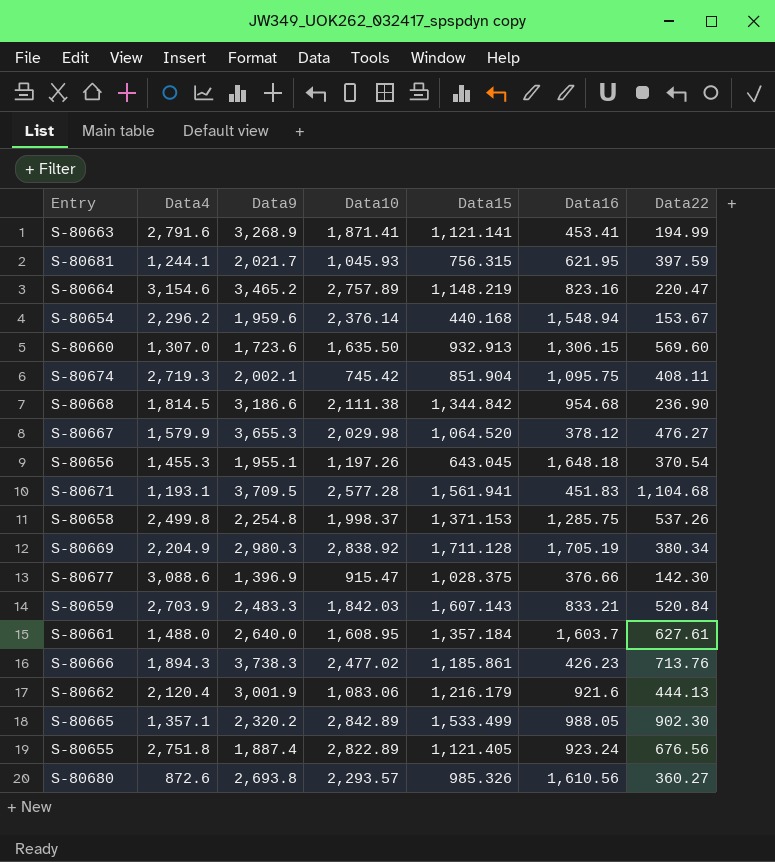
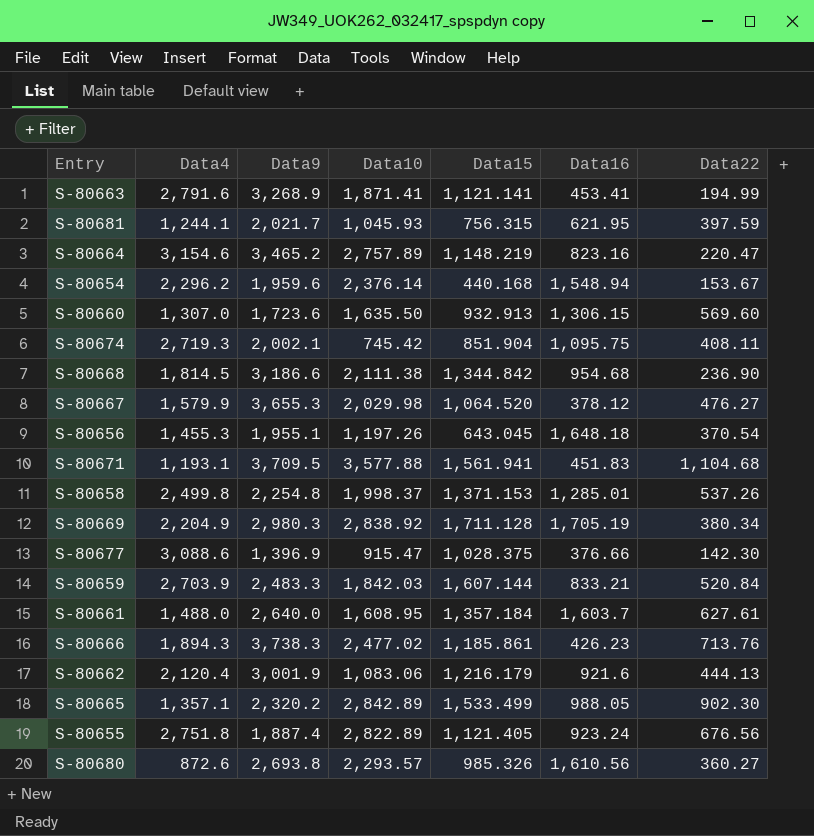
S-80671 | Data10: 2,577.28 -> 3,577.88
S-80658 | Data16: 1,285.75 -> 1,285.01
S-80659 | Data15: 1,607.143 -> 1,607.144

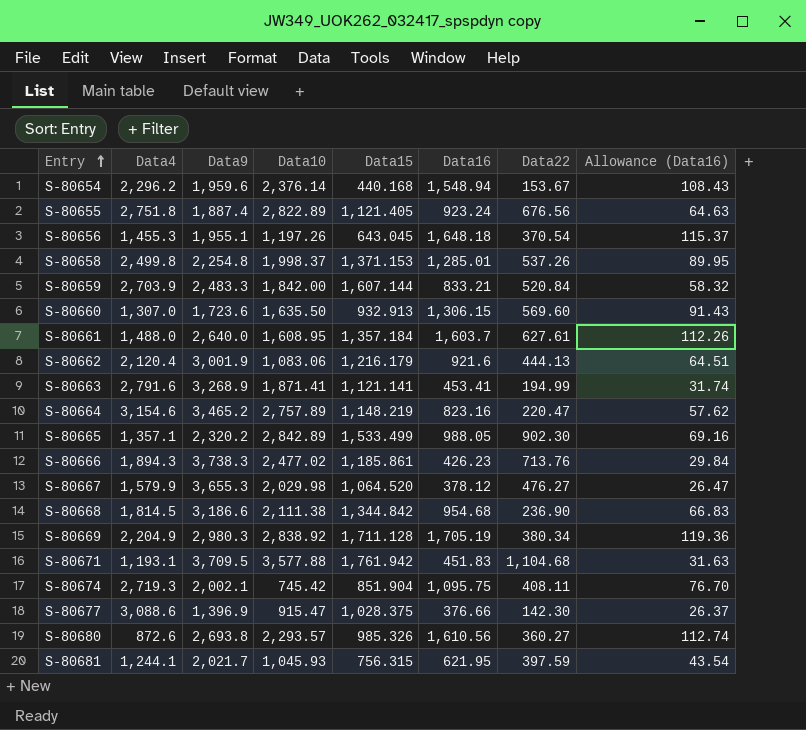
row order: none -> Entry ascending
column Allowance (Data16) | formula: none -> [Data16] * 0.07
S-80659 | Data10: 1,842.03 -> 1,842.00
S-80671 | Data15: 1,561.941 -> 1,761.942

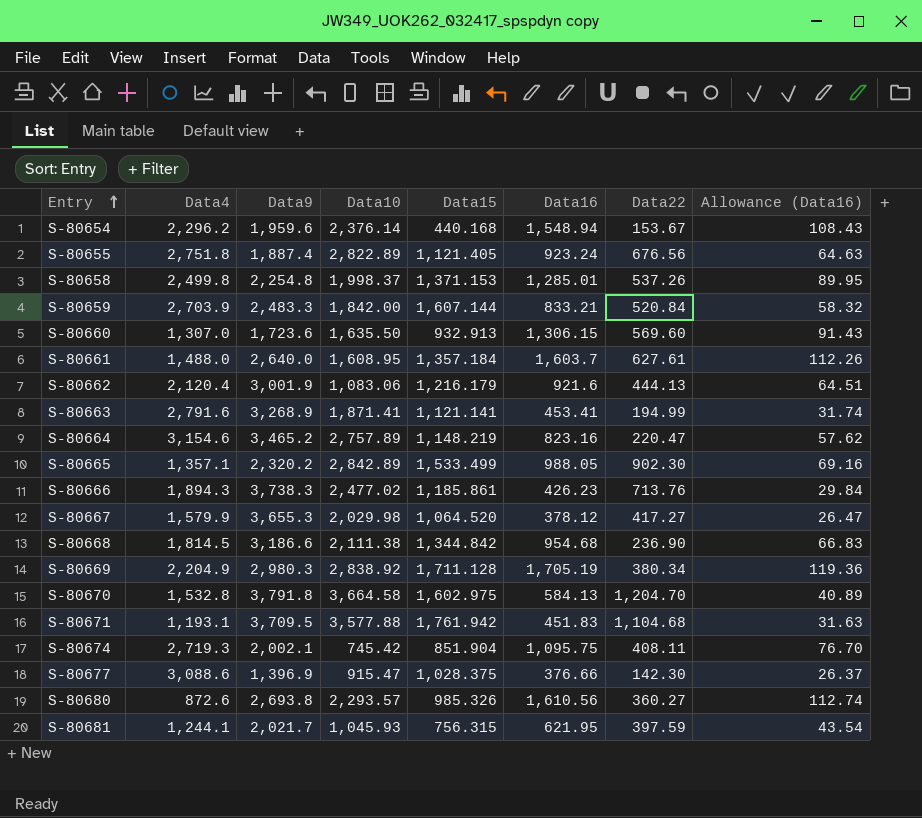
row S-80656: 1,455.3 | 1,955.1 | 1,197.26 | 643.045 | 1,648.18 | 370.54 | 115.37 -> none
S-80667 | Data22: 476.27 -> 417.27
row S-80670: none -> 1,532.8 | 3,791.8 | 3,664.58 | 1,602.975 | 584.13 | 1,204.70 | 40.89

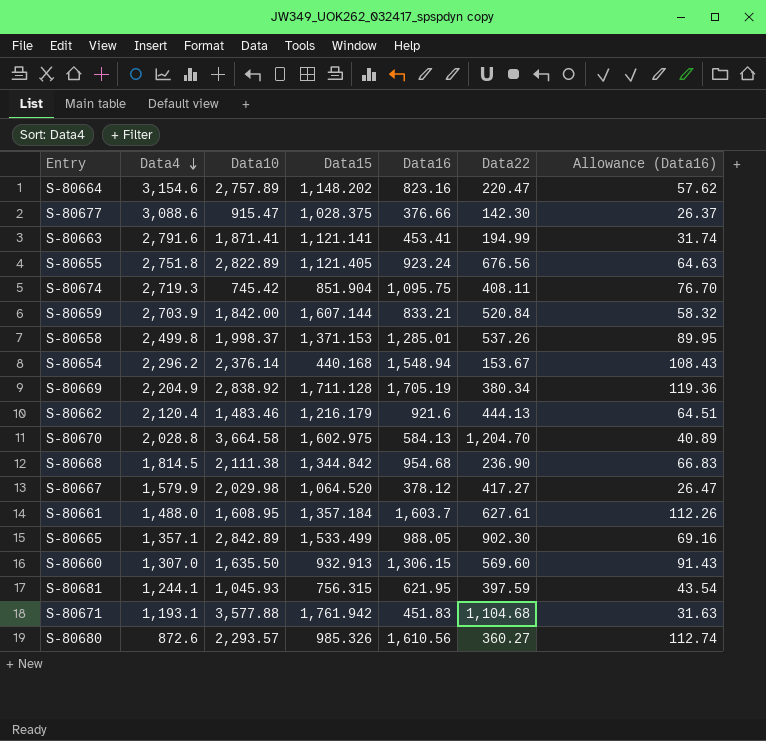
row order: Entry ascending -> Data4 descending
column Data9 | position: 3 -> none
row S-80666: 1,894.3 | 3,738.3 | 2,477.02 | 1,185.861 | 426.23 | 713.76 | 29.84 -> none
S-80664 | Data15: 1,148.219 -> 1,148.202
S-80662 | Data10: 1,083.06 -> 1,483.46
S-80670 | Data4: 1,532.8 -> 2,028.8

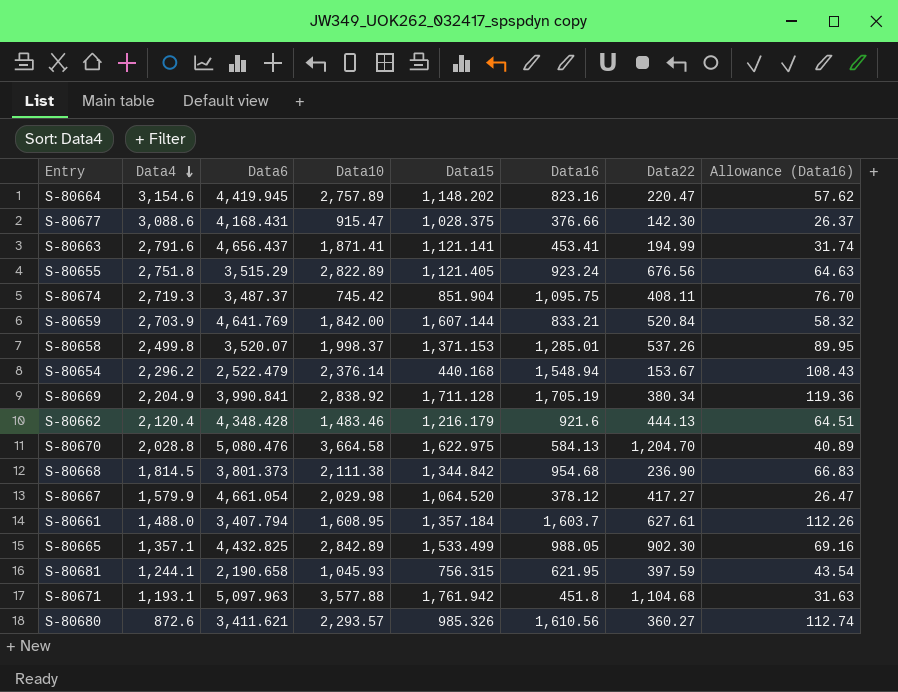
column Data6 | position: none -> 3
row S-80660: 1,307.0 | 1,635.50 | 932.913 | 1,306.15 | 569.60 | 91.43 -> none
S-80670 | Data15: 1,602.975 -> 1,622.975
S-80671 | Data16: 451.83 -> 451.8

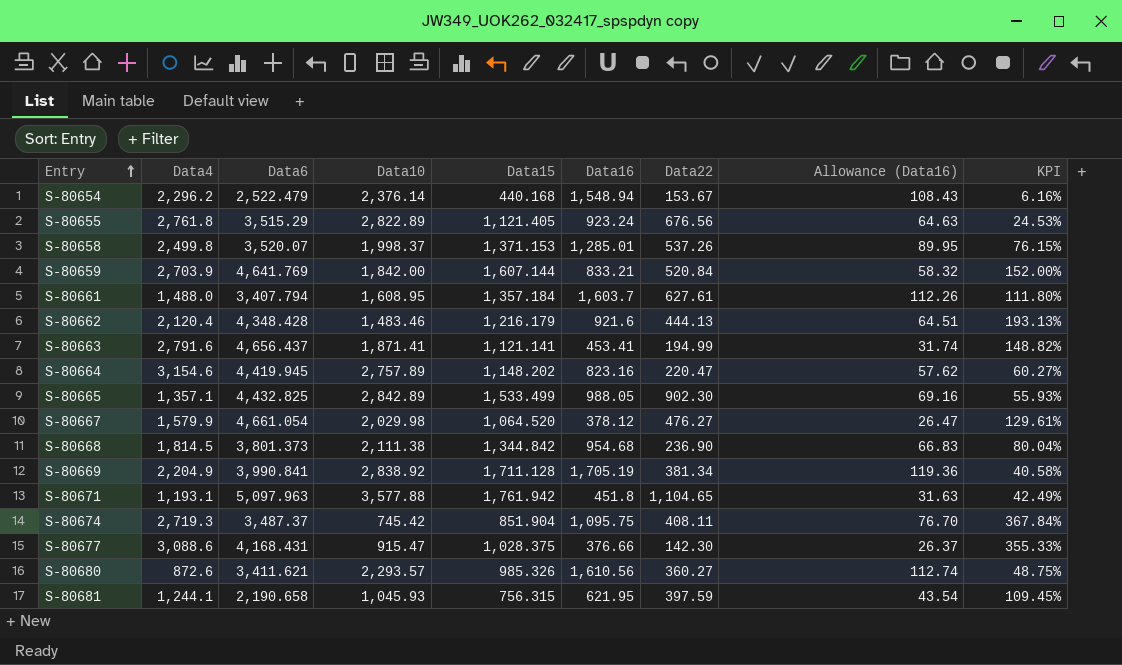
row order: Data4 descending -> Entry ascending
column KPI | formula: none -> ([Data6] - [Data10]) / [Data10]
row S-80670: 2,028.8 | 5,080.476 | 3,664.58 | 1,622.975 | 584.13 | 1,204.70 | 40.89 -> none
S-80655 | Data4: 2,751.8 -> 2,761.8
S-80667 | Data22: 417.27 -> 476.27
S-80669 | Data22: 380.34 -> 381.34
S-80671 | Data22: 1,104.68 -> 1,104.65

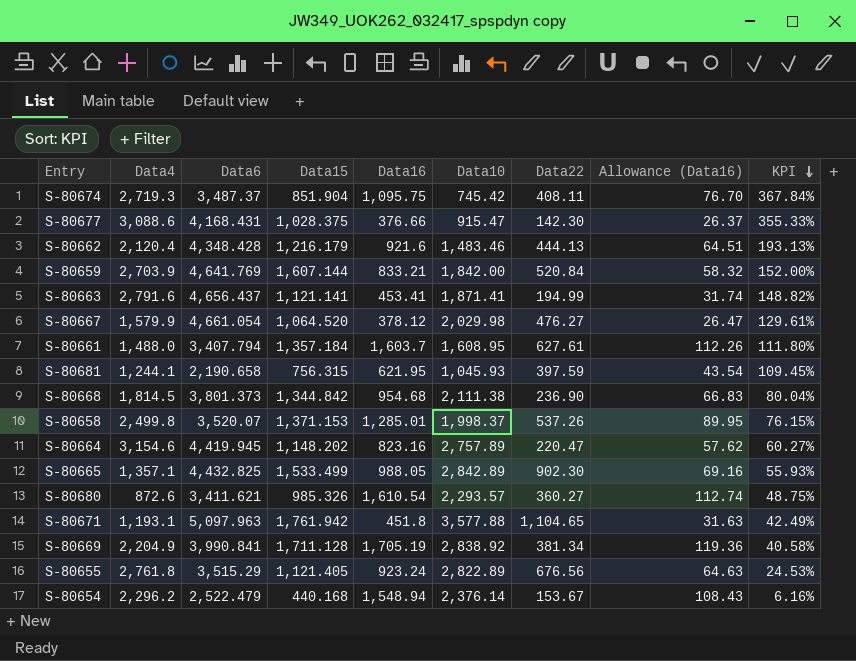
row order: Entry ascending -> KPI descending
column Data10 | position: 4 -> 6
S-80680 | Data16: 1,610.56 -> 1,610.54

